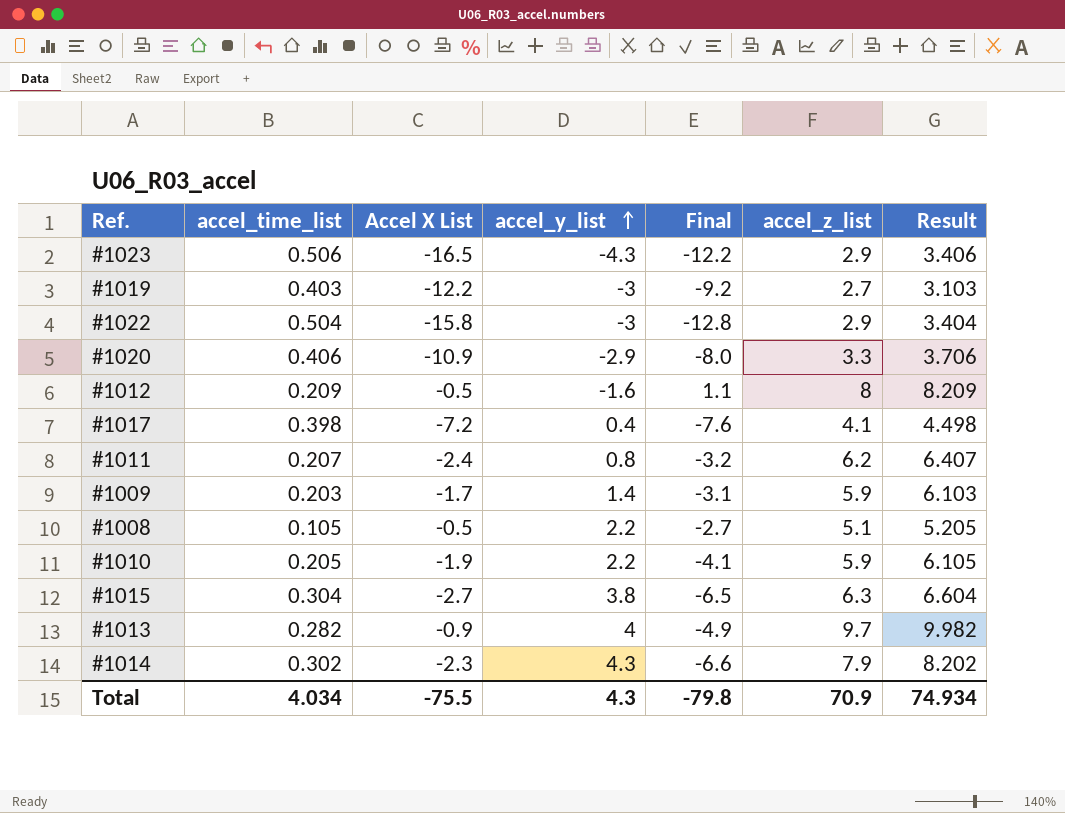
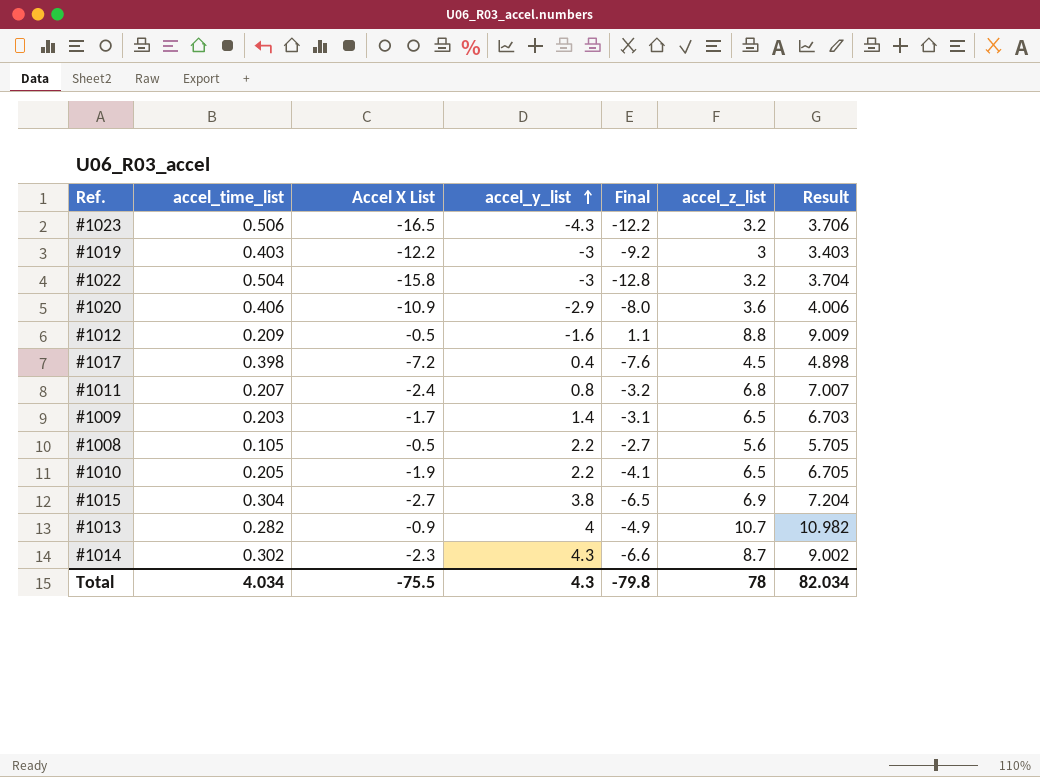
#1023 | accel_z_list: 2.9 -> 3.2
#1023 | Result: 3.406 -> 3.706
#1019 | accel_z_list: 2.7 -> 3
#1019 | Result: 3.103 -> 3.403
#1022 | accel_z_list: 2.9 -> 3.2
#1022 | Result: 3.404 -> 3.704
#1020 | accel_z_list: 3.3 -> 3.6
#1020 | Result: 3.706 -> 4.006
#1012 | accel_z_list: 8 -> 8.8
#1012 | Result: 8.209 -> 9.009
#1017 | accel_z_list: 4.1 -> 4.5
#1017 | Result: 4.498 -> 4.898
#1011 | accel_z_list: 6.2 -> 6.8
#1011 | Result: 6.407 -> 7.007
#1009 | accel_z_list: 5.9 -> 6.5
#1009 | Result: 6.103 -> 6.703
#1008 | accel_z_list: 5.1 -> 5.6
#1008 | Result: 5.205 -> 5.705
#1010 | accel_z_list: 5.9 -> 6.5
#1010 | Result: 6.105 -> 6.705
#1015 | accel_z_list: 6.3 -> 6.9
#1015 | Result: 6.604 -> 7.204
#1013 | accel_z_list: 9.7 -> 10.7
#1013 | Result: 9.982 -> 10.982
#1014 | accel_z_list: 7.9 -> 8.7
#1014 | Result: 8.202 -> 9.002
Total | accel_z_list: 70.9 -> 78
Total | Result: 74.934 -> 82.034

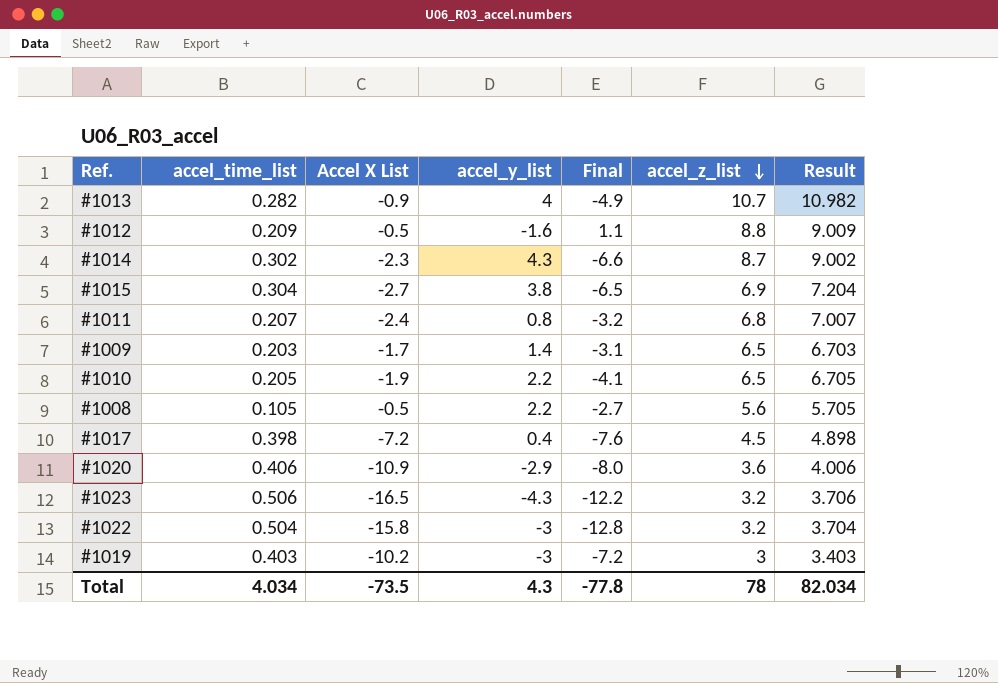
row order: accel_y_list ascending -> accel_z_list descending
#1019 | Accel X List: -12.2 -> -10.2
#1019 | Final: -9.2 -> -7.2
Total | Accel X List: -75.5 -> -73.5
Total | Final: -79.8 -> -77.8

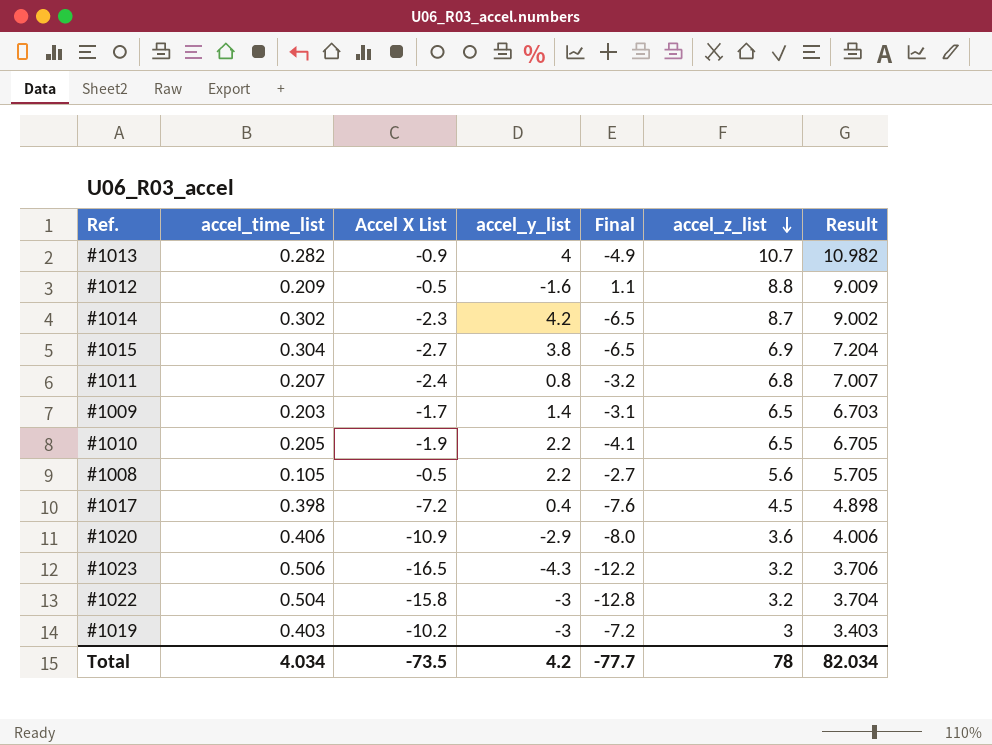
#1014 | accel_y_list: 4.3 -> 4.2
#1014 | Final: -6.6 -> -6.5
Total | accel_y_list: 4.3 -> 4.2
Total | Final: -77.8 -> -77.7

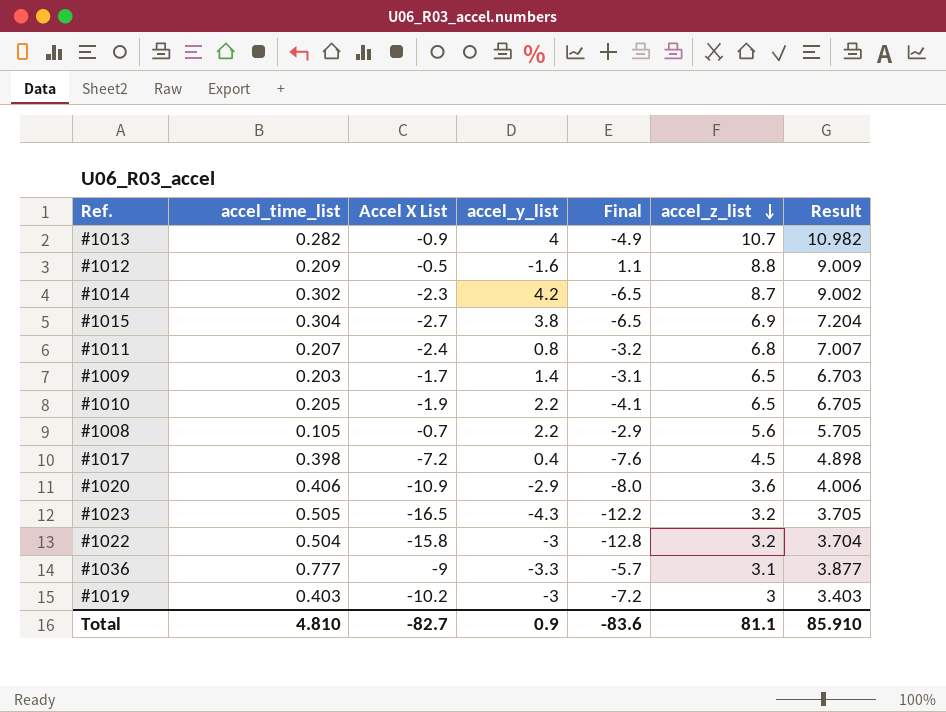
#1008 | Accel X List: -0.5 -> -0.7
#1008 | Final: -2.7 -> -2.9
#1023 | accel_time_list: 0.506 -> 0.505
#1023 | Result: 3.706 -> 3.705
row #1036: none -> 0.777 | -9 | -3.3 | -5.7 | 3.1 | 3.877
Total | accel_time_list: 4.034 -> 4.810
Total | Accel X List: -73.5 -> -82.7
Total | accel_y_list: 4.2 -> 0.9
Total | Final: -77.7 -> -83.6
Total | accel_z_list: 78 -> 81.1
Total | Result: 82.034 -> 85.910

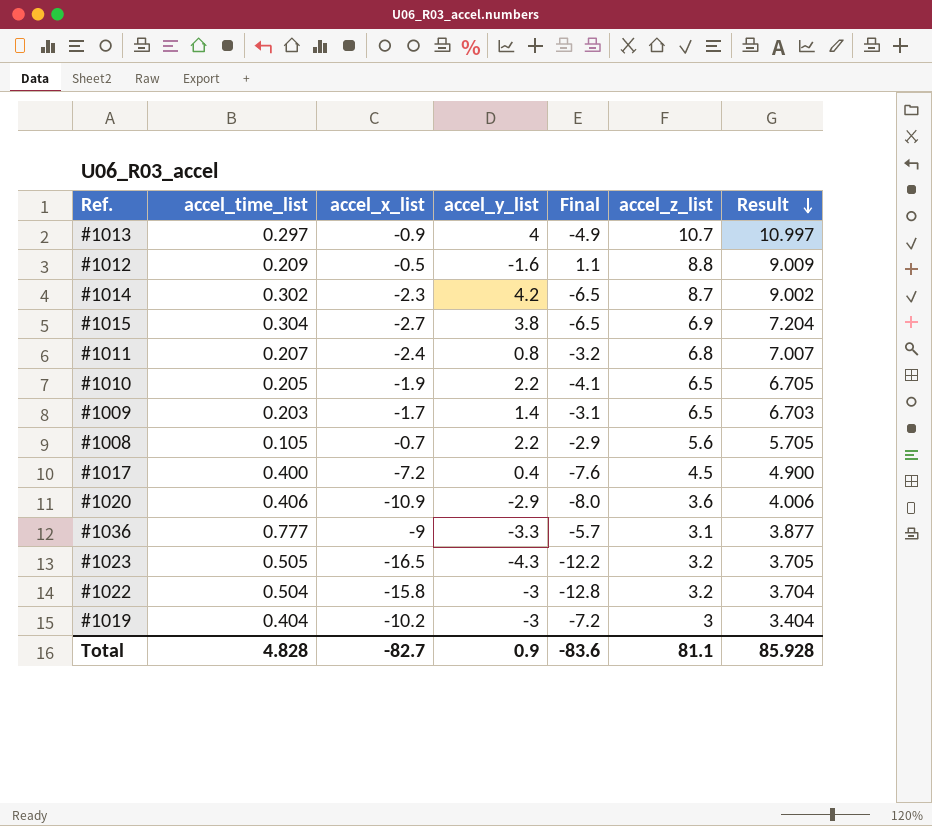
row order: accel_z_list descending -> Result descending
column name: Accel X List -> accel_x_list
#1013 | accel_time_list: 0.282 -> 0.297
#1013 | Result: 10.982 -> 10.997
#1017 | accel_time_list: 0.398 -> 0.400
#1017 | Result: 4.898 -> 4.900
#1019 | accel_time_list: 0.403 -> 0.404
#1019 | Result: 3.403 -> 3.404
Total | accel_time_list: 4.810 -> 4.828
Total | Result: 85.910 -> 85.928

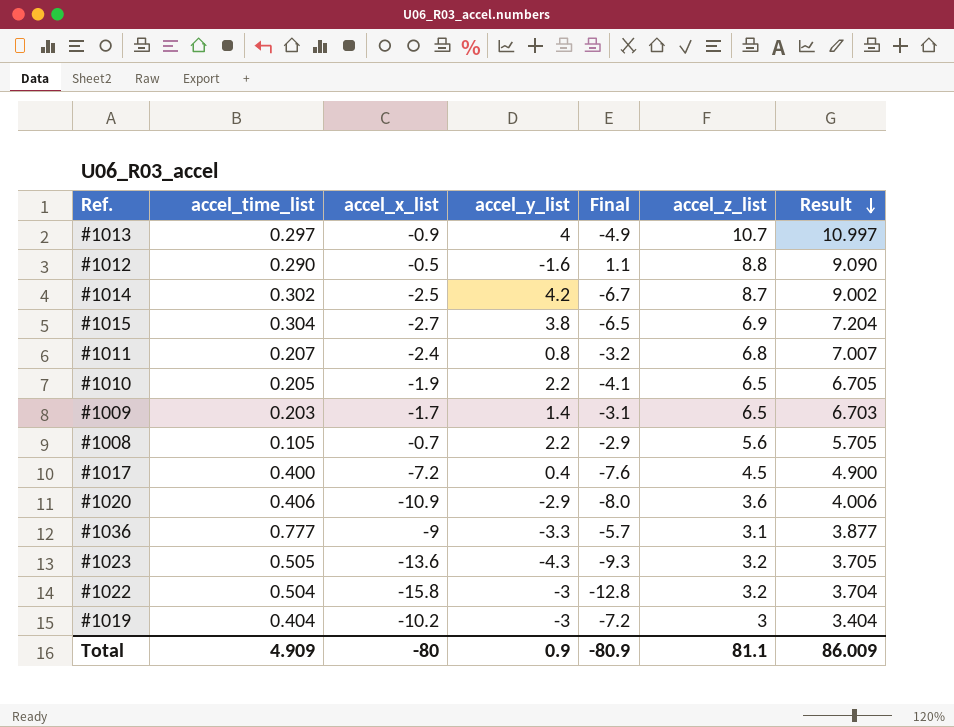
#1012 | accel_time_list: 0.209 -> 0.290
#1012 | Result: 9.009 -> 9.090
#1014 | accel_x_list: -2.3 -> -2.5
#1014 | Final: -6.5 -> -6.7
#1023 | accel_x_list: -16.5 -> -13.6
#1023 | Final: -12.2 -> -9.3
Total | accel_time_list: 4.828 -> 4.909
Total | accel_x_list: -82.7 -> -80
Total | Final: -83.6 -> -80.9
Total | Result: 85.928 -> 86.009

